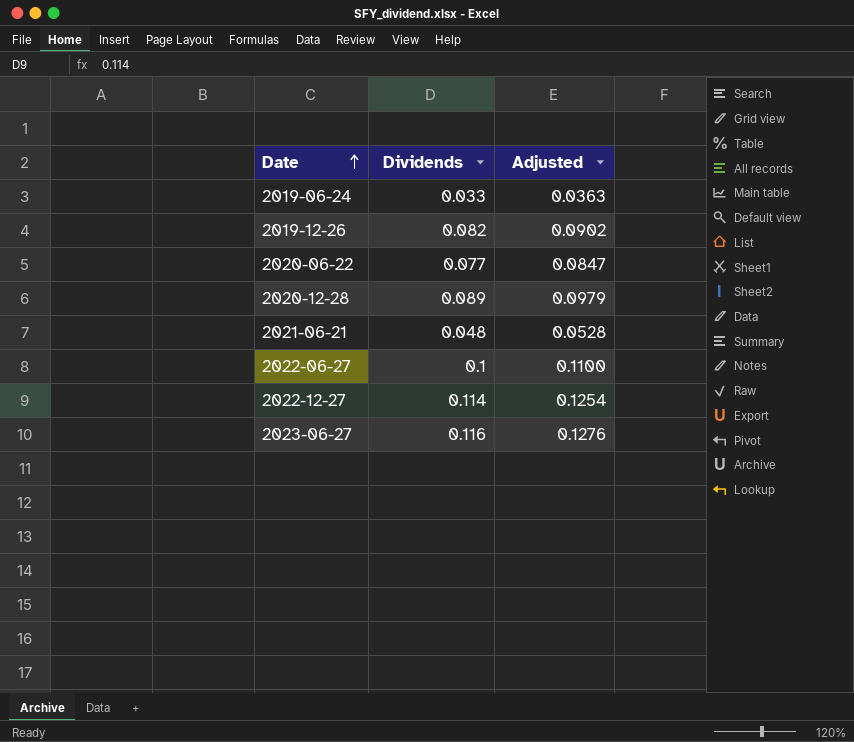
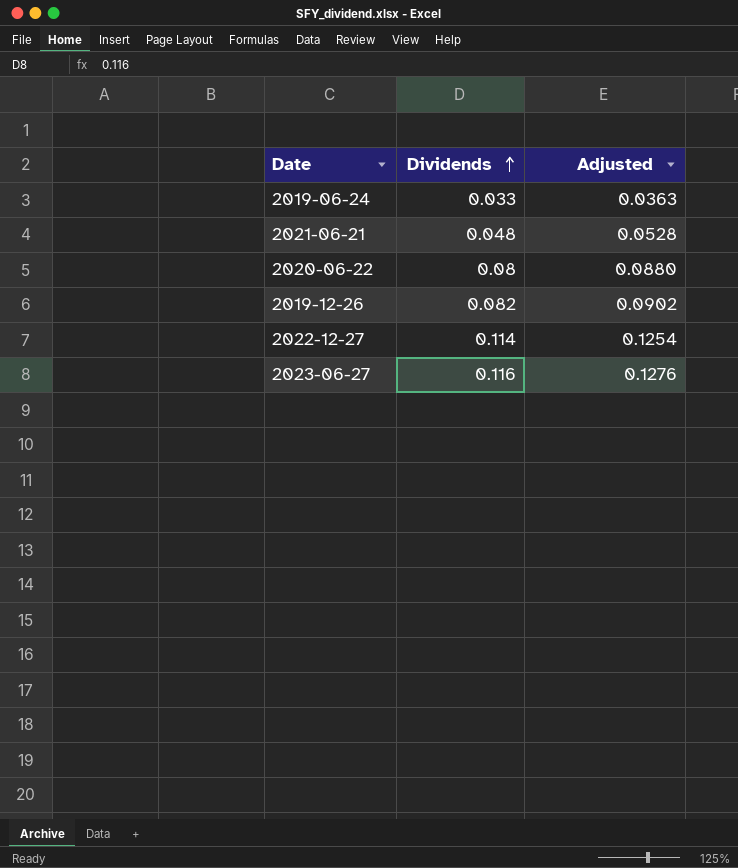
row order: Date ascending -> Dividends ascending
row 2020-12-28: 0.089 | 0.0979 -> none
row 2022-06-27: 0.1 | 0.1100 -> none
2020-06-22 | Dividends: 0.077 -> 0.08
2020-06-22 | Adjusted: 0.0847 -> 0.0880

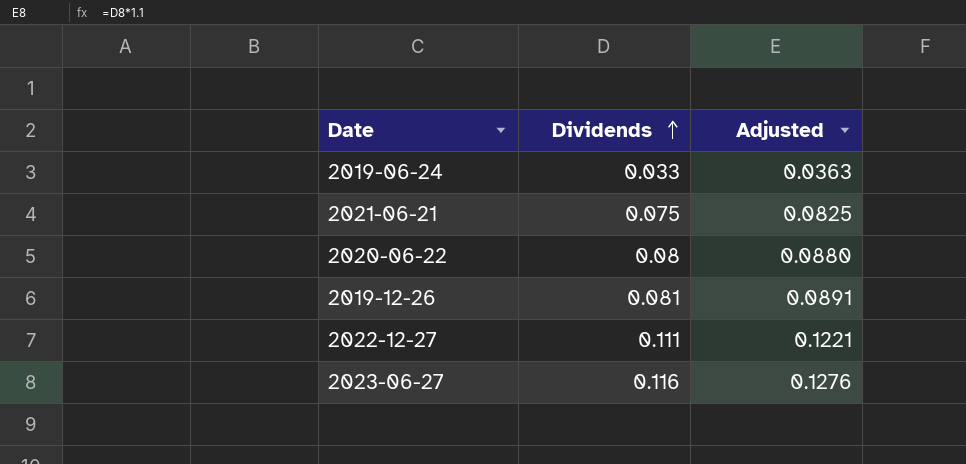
2021-06-21 | Dividends: 0.048 -> 0.075
2021-06-21 | Adjusted: 0.0528 -> 0.0825
2019-12-26 | Dividends: 0.082 -> 0.081
2019-12-26 | Adjusted: 0.0902 -> 0.0891
2022-12-27 | Dividends: 0.114 -> 0.111
2022-12-27 | Adjusted: 0.1254 -> 0.1221

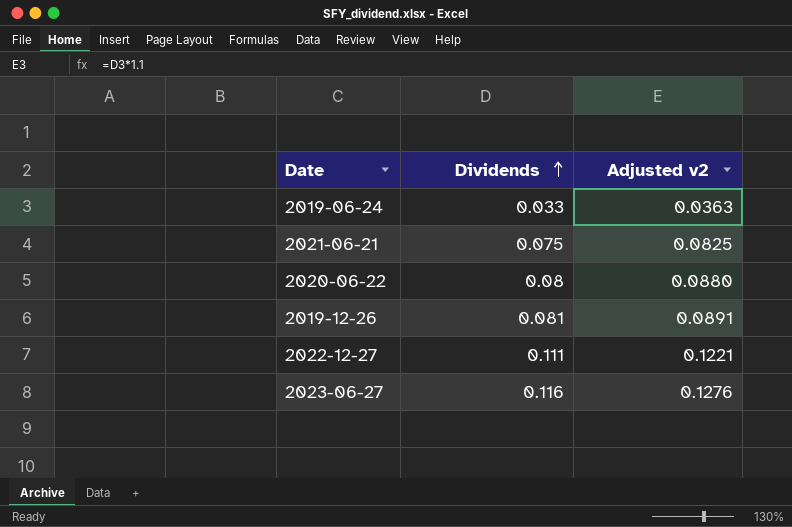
column name: Adjusted -> Adjusted v2

